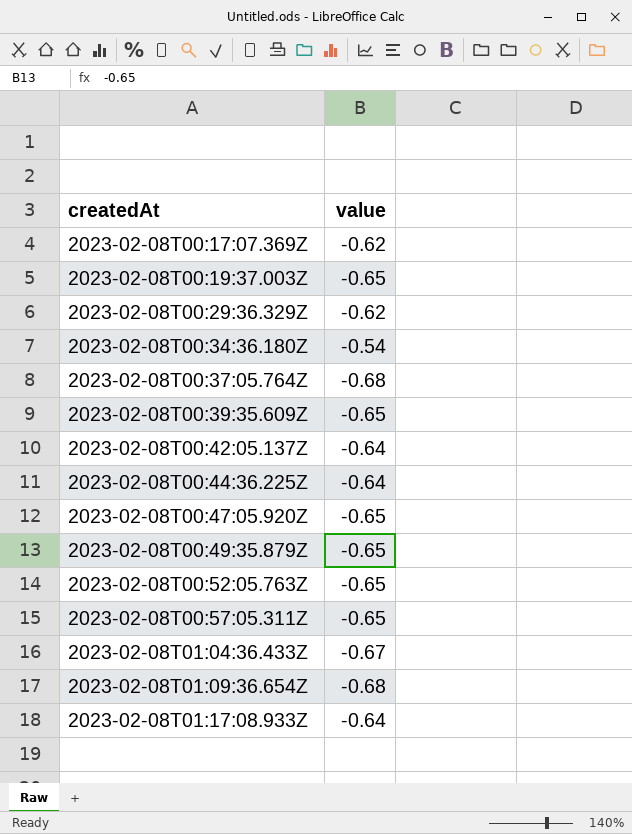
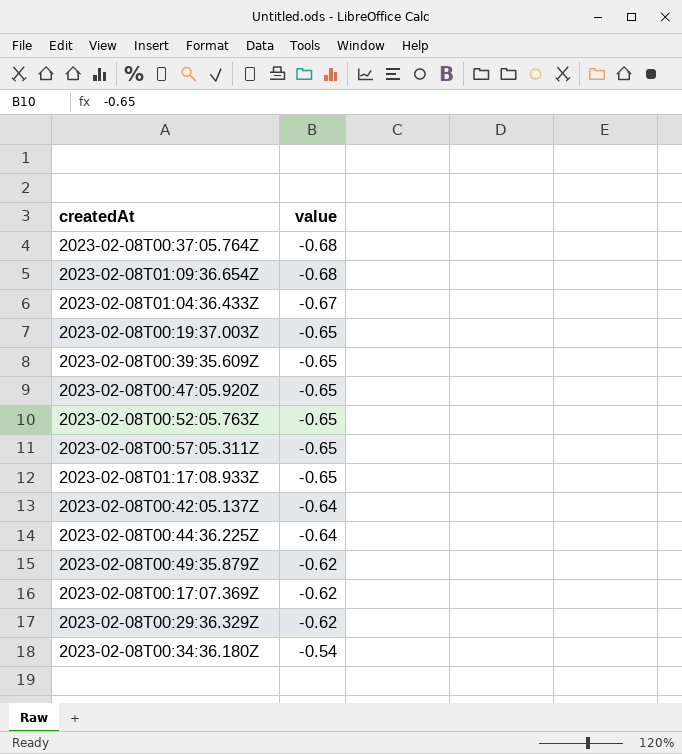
row order: createdAt ascending -> value ascending
2023-02-08T01:17:08.933Z | value: -0.64 -> -0.65
2023-02-08T00:49:35.879Z | value: -0.65 -> -0.62

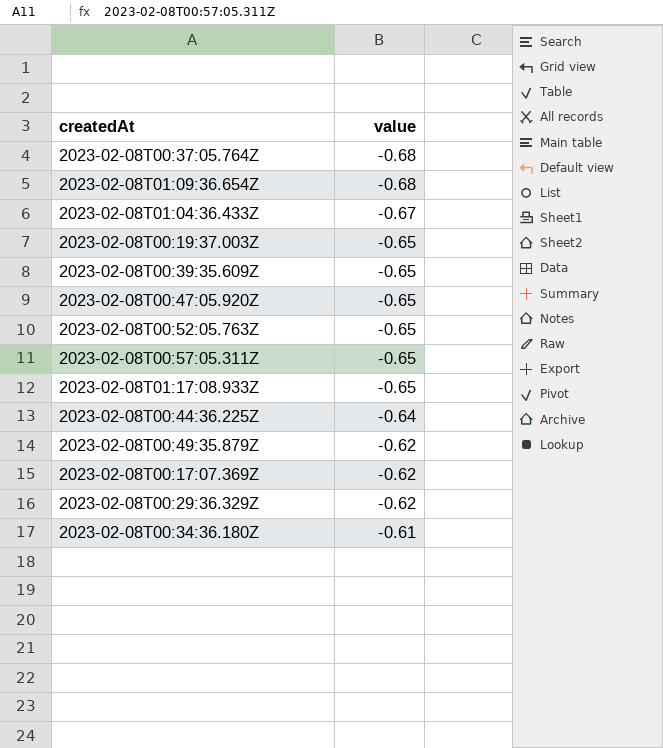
row 2023-02-08T00:42:05.137Z: -0.64 -> none
2023-02-08T00:34:36.180Z | value: -0.54 -> -0.61

